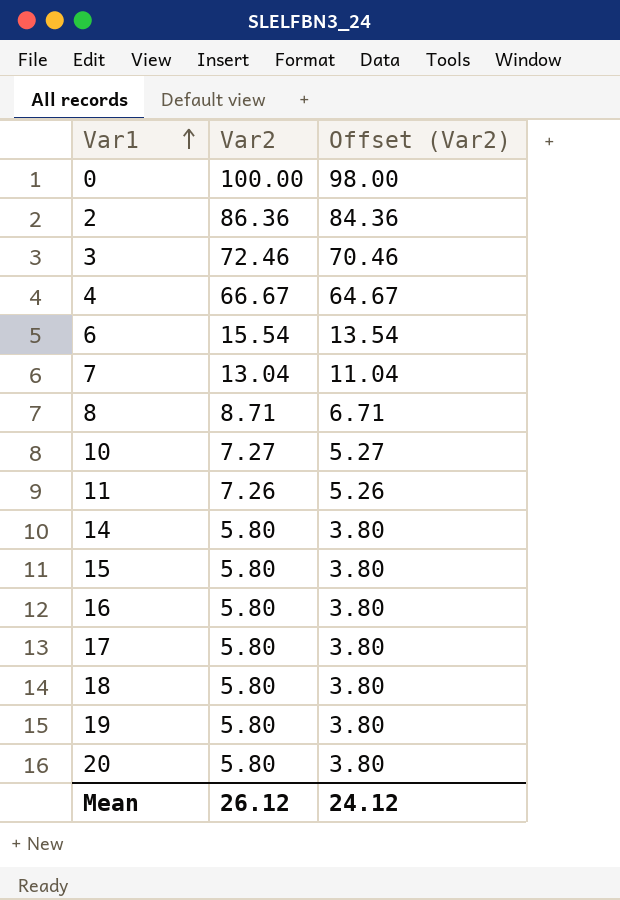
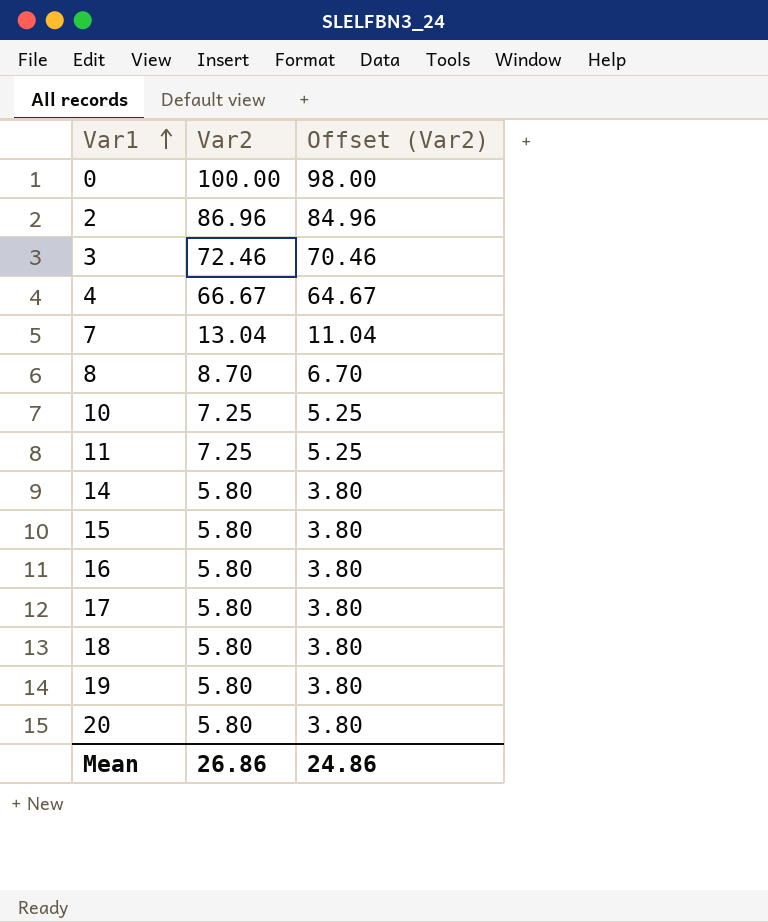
row 6: 15.54 | 13.54 -> none
2 | Var2: 86.36 -> 86.96
2 | Offset (Var2): 84.36 -> 84.96
8 | Var2: 8.71 -> 8.70
8 | Offset (Var2): 6.71 -> 6.70
10 | Var2: 7.27 -> 7.25
10 | Offset (Var2): 5.27 -> 5.25
11 | Var2: 7.26 -> 7.25
11 | Offset (Var2): 5.26 -> 5.25
Mean | Var2: 26.12 -> 26.86
Mean | Offset (Var2): 24.12 -> 24.86

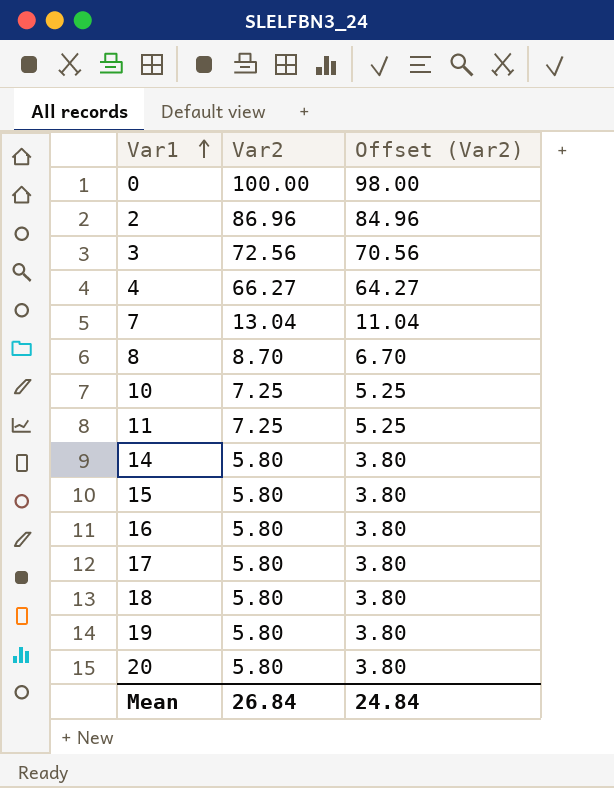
3 | Var2: 72.46 -> 72.56
3 | Offset (Var2): 70.46 -> 70.56
4 | Var2: 66.67 -> 66.27
4 | Offset (Var2): 64.67 -> 64.27
Mean | Var2: 26.86 -> 26.84
Mean | Offset (Var2): 24.86 -> 24.84

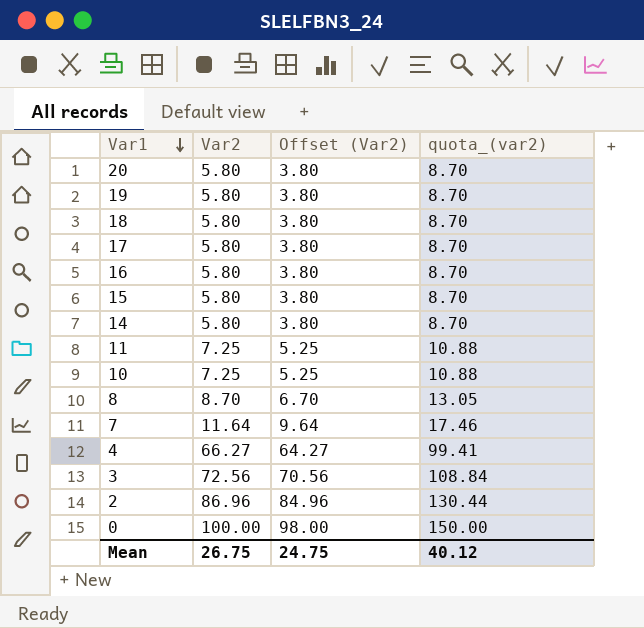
row order: Var1 ascending -> Var1 descending
column quota_(var2) | formula: none -> [Var2] * 1.5
7 | Var2: 13.04 -> 11.64
7 | Offset (Var2): 11.04 -> 9.64
Mean | Var2: 26.84 -> 26.75
Mean | Offset (Var2): 24.84 -> 24.75

